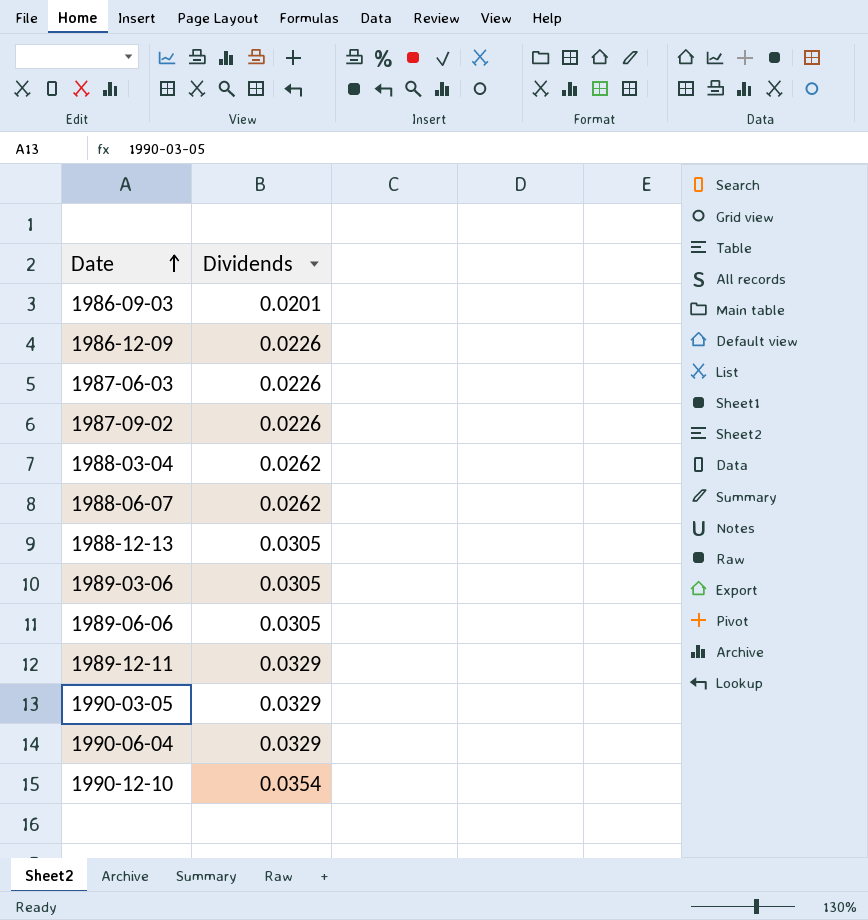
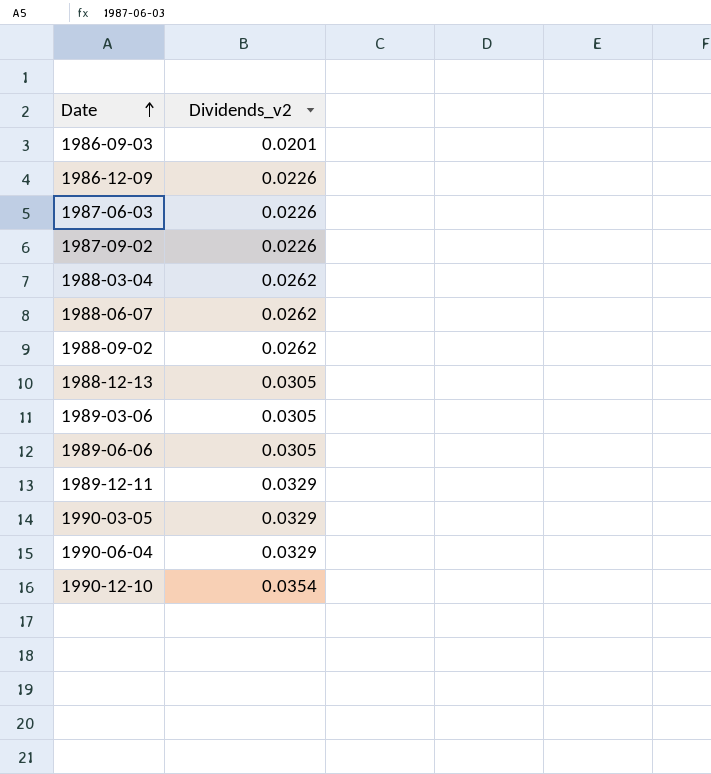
column name: Dividends -> Dividends_v2
row 1988-09-02: none -> 0.0262

